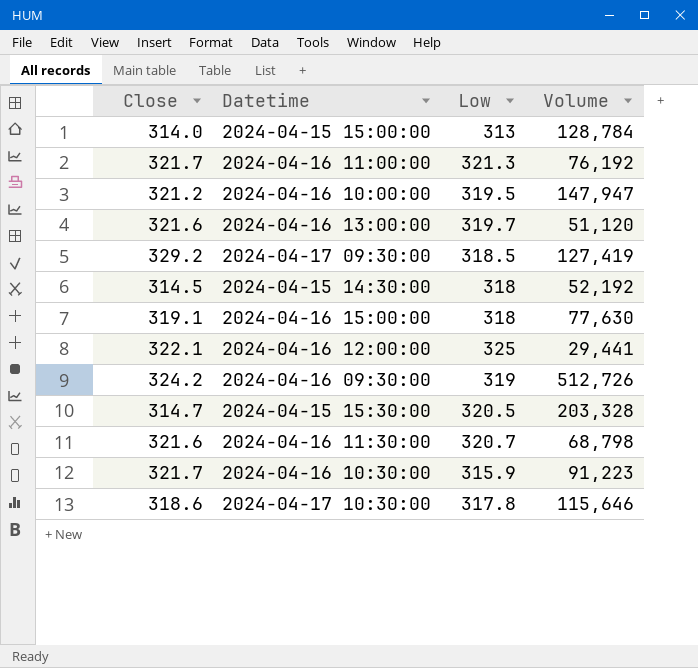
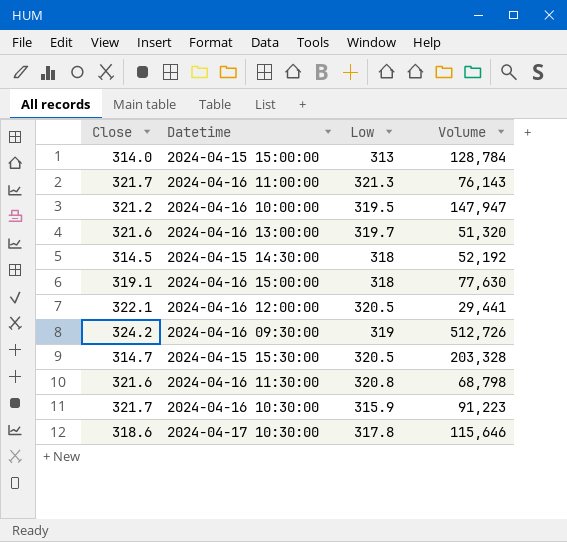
row 2024-04-17 09:30:00: 329.2 | 318.5 | 127,419 -> none
2024-04-16 11:00:00 | Volume: 76,192 -> 76,143
2024-04-16 13:00:00 | Volume: 51,120 -> 51,320
2024-04-16 12:00:00 | Low: 325 -> 320.5
2024-04-16 11:30:00 | Low: 320.7 -> 320.8

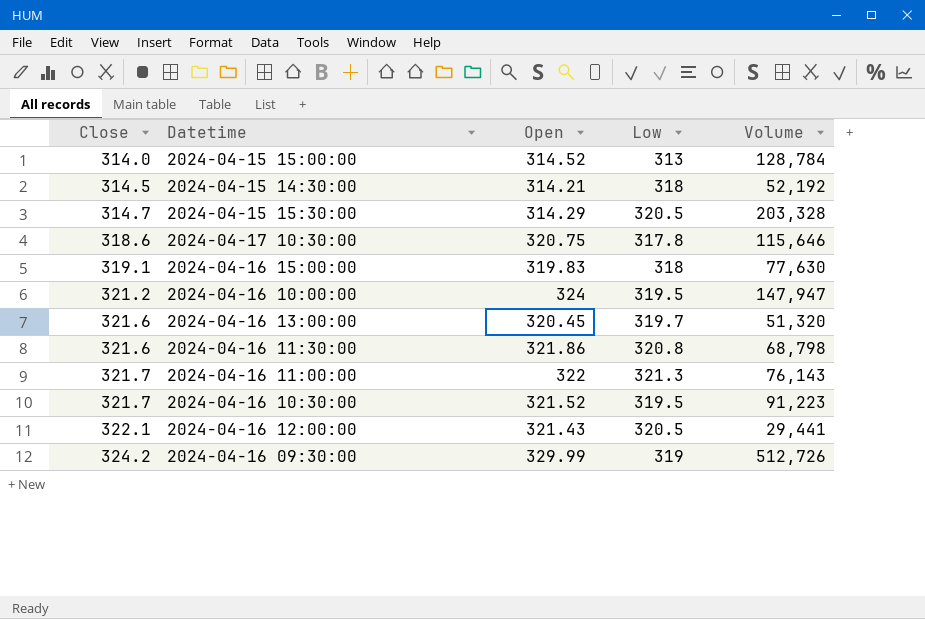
row order: none -> Close ascending
column Open | position: none -> 3
2024-04-16 10:30:00 | Low: 315.9 -> 319.5

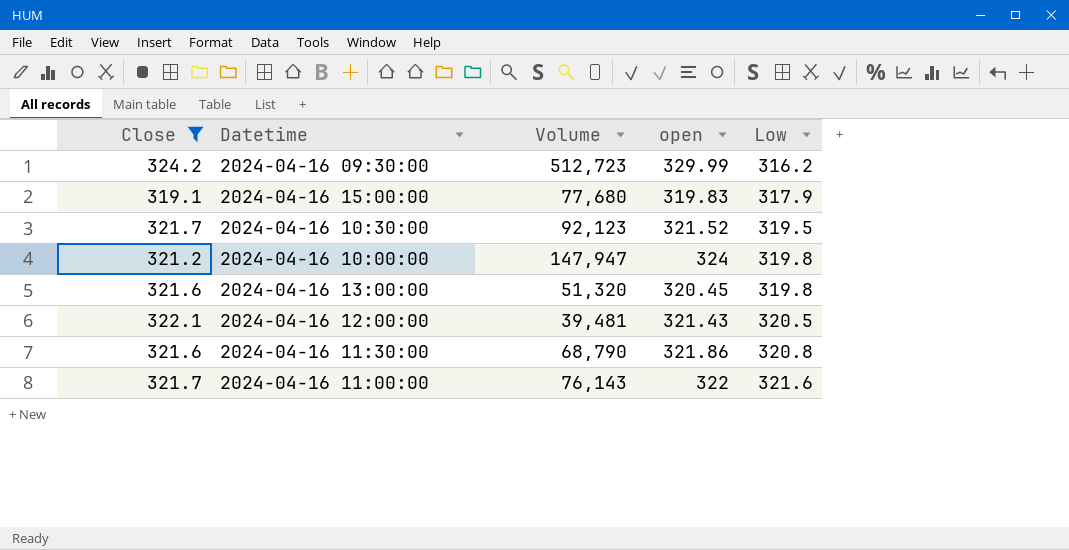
filter: none -> Close >= 319.1
row order: Close ascending -> Low ascending
column Volume | position: 5 -> 3
column name: Open -> open
2024-04-16 09:30:00 | Volume: 512,726 -> 512,723
2024-04-16 09:30:00 | Low: 319 -> 316.2
2024-04-16 15:00:00 | Volume: 77,630 -> 77,680
2024-04-16 15:00:00 | Low: 318 -> 317.9
2024-04-16 10:30:00 | Volume: 91,223 -> 92,123
2024-04-16 10:00:00 | Low: 319.5 -> 319.8
2024-04-16 13:00:00 | Low: 319.7 -> 319.8
2024-04-16 12:00:00 | Volume: 29,441 -> 39,481
2024-04-16 11:30:00 | Volume: 68,798 -> 68,790
2024-04-16 11:00:00 | Low: 321.3 -> 321.6

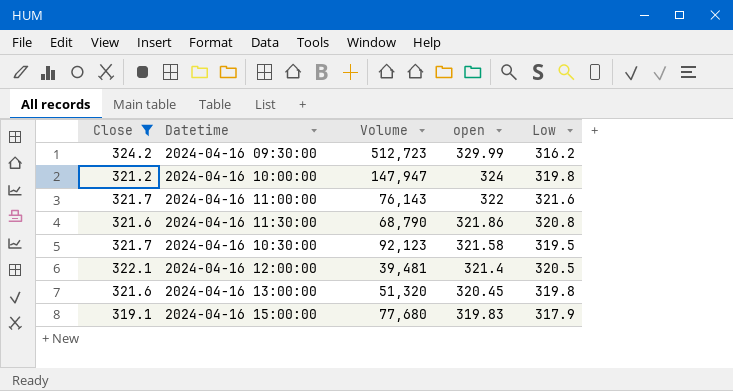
row order: Low ascending -> open descending
2024-04-16 10:30:00 | open: 321.52 -> 321.58
2024-04-16 12:00:00 | open: 321.43 -> 321.4

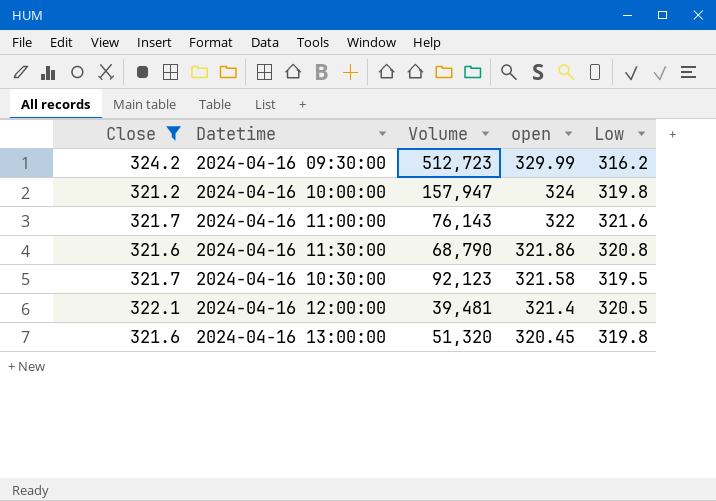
row 2024-04-16 15:00:00: 319.1 | 77,680 | 319.83 | 317.9 -> none
2024-04-16 10:00:00 | Volume: 147,947 -> 157,947

